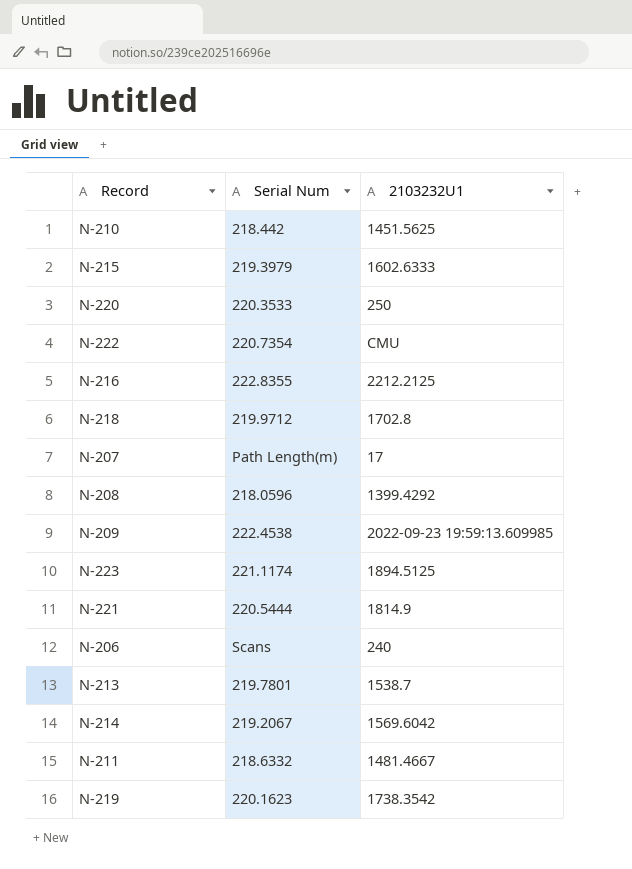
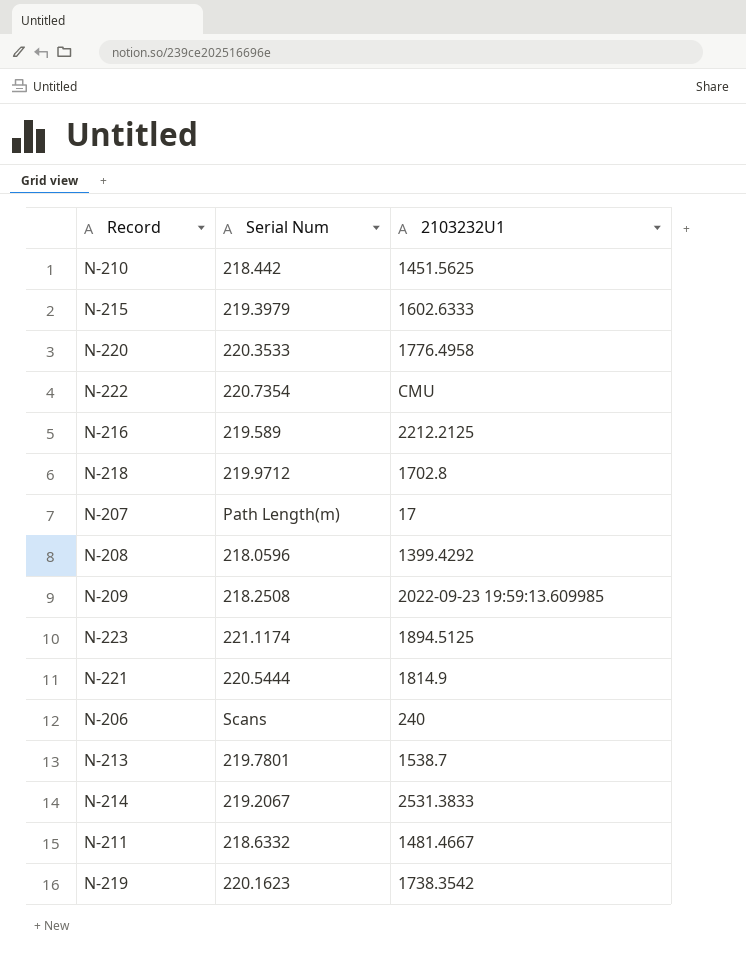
N-220 | 2103232U1: 250 -> 1776.4958
N-216 | Serial Num: 222.8355 -> 219.589
N-209 | Serial Num: 222.4538 -> 218.2508
N-214 | 2103232U1: 1569.6042 -> 2531.3833

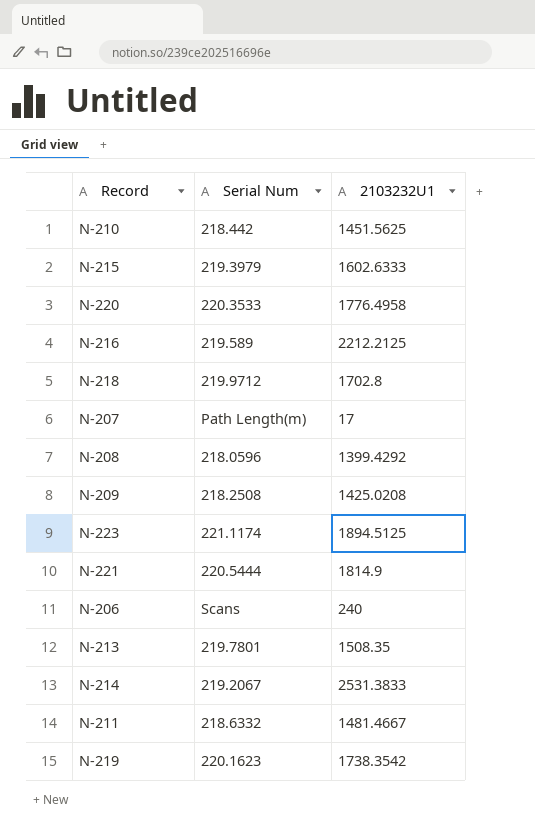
row N-222: 220.7354 | CMU -> none
N-209 | 2103232U1: 2022-09-23 19:59:13.609985 -> 1425.0208
N-213 | 2103232U1: 1538.7 -> 1508.35

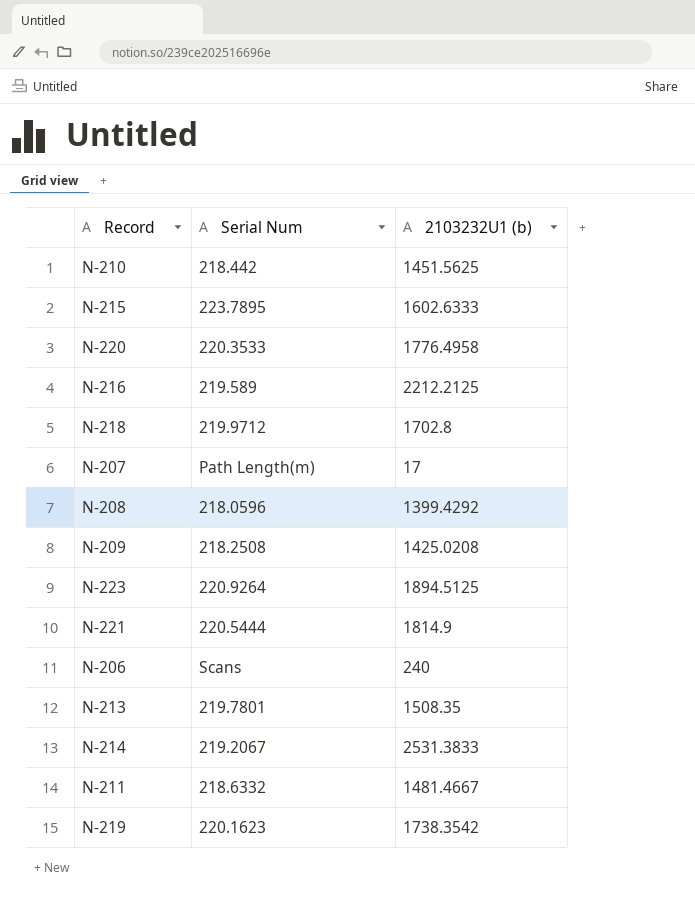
column name: 2103232U1 -> 2103232U1 (b)
N-215 | Serial Num: 219.3979 -> 223.7895
N-223 | Serial Num: 221.1174 -> 220.9264

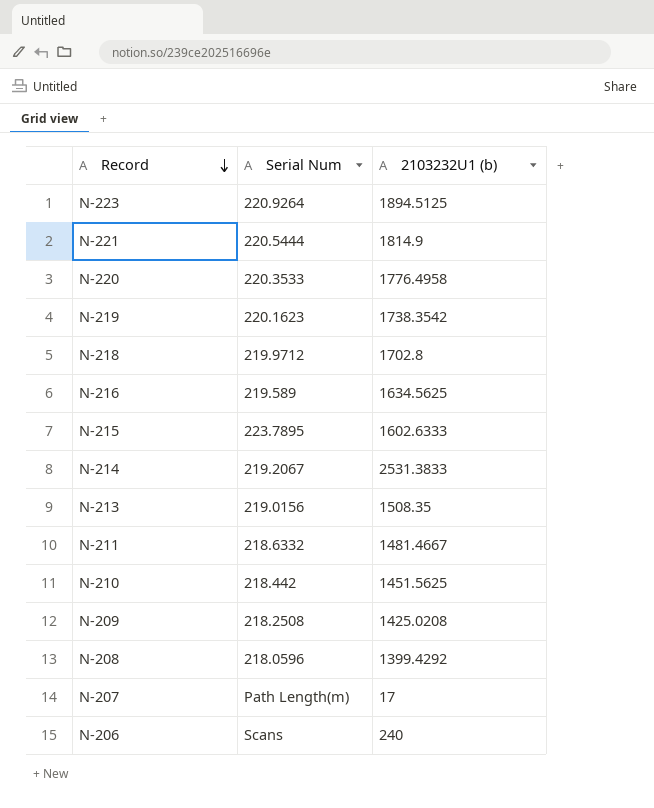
row order: none -> Record descending
N-216 | 2103232U1 (b): 2212.2125 -> 1634.5625
N-213 | Serial Num: 219.7801 -> 219.0156

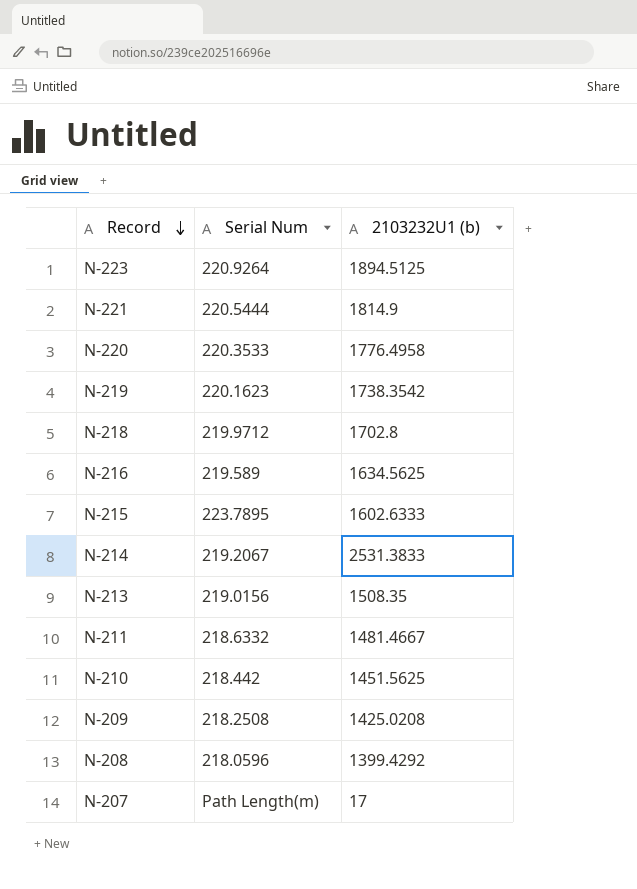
row N-206: Scans | 240 -> none

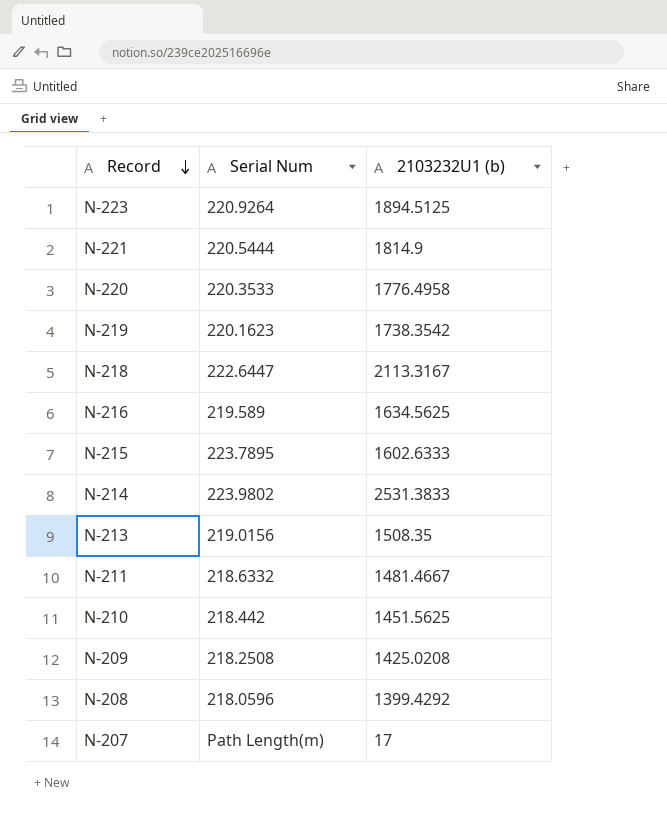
N-218 | Serial Num: 219.9712 -> 222.6447
N-218 | 2103232U1 (b): 1702.8 -> 2113.3167
N-214 | Serial Num: 219.2067 -> 223.9802

